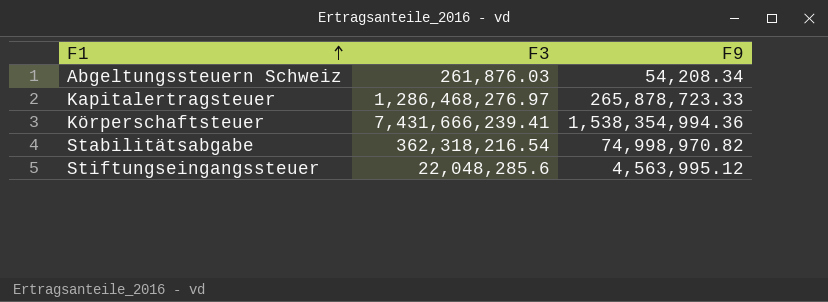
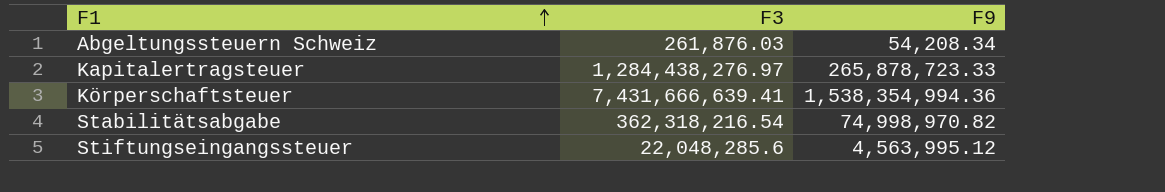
Kapitalertragsteuer | F3: 1,286,468,276.97 -> 1,284,438,276.97
Körperschaftsteuer | F3: 7,431,666,239.41 -> 7,431,666,639.41

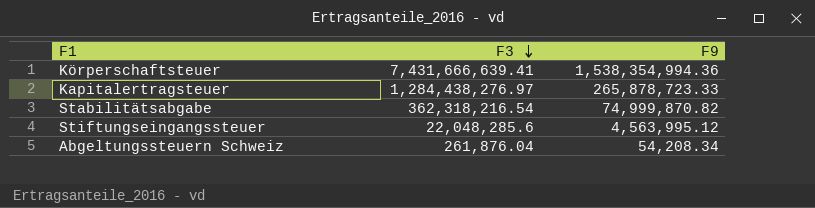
row order: F1 ascending -> F3 descending
Stabilitätsabgabe | F9: 74,998,970.82 -> 74,999,870.82
Abgeltungssteuern Schweiz | F3: 261,876.03 -> 261,876.04

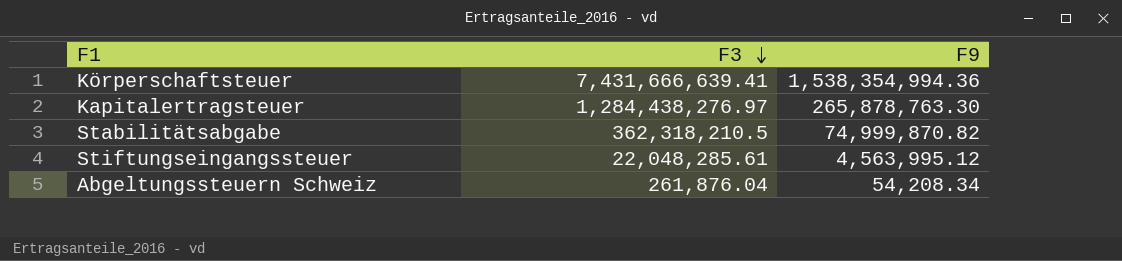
Kapitalertragsteuer | F9: 265,878,723.33 -> 265,878,763.30
Stabilitätsabgabe | F3: 362,318,216.54 -> 362,318,210.5
Stiftungseingangssteuer | F3: 22,048,285.6 -> 22,048,285.61

